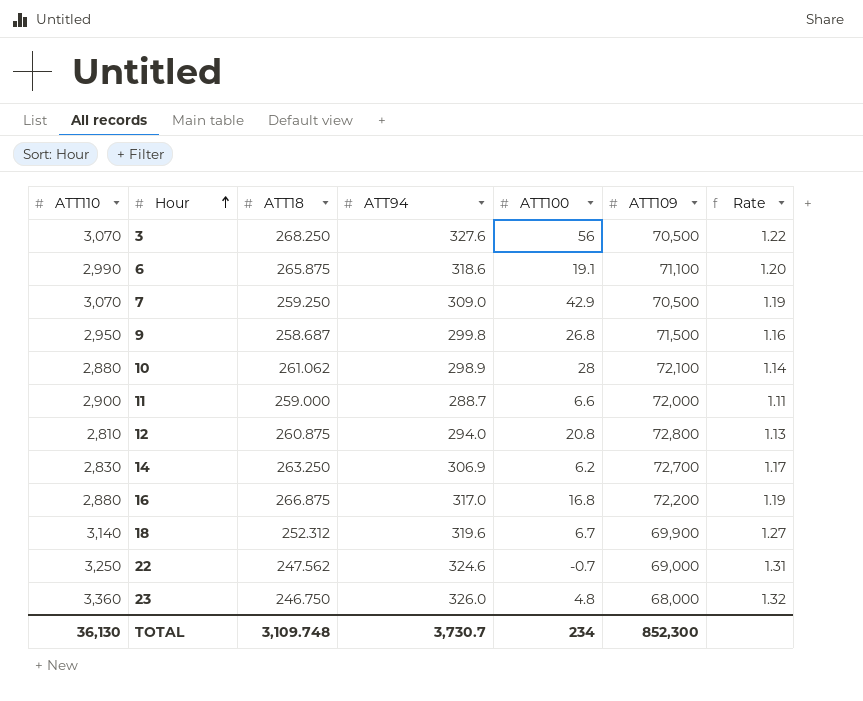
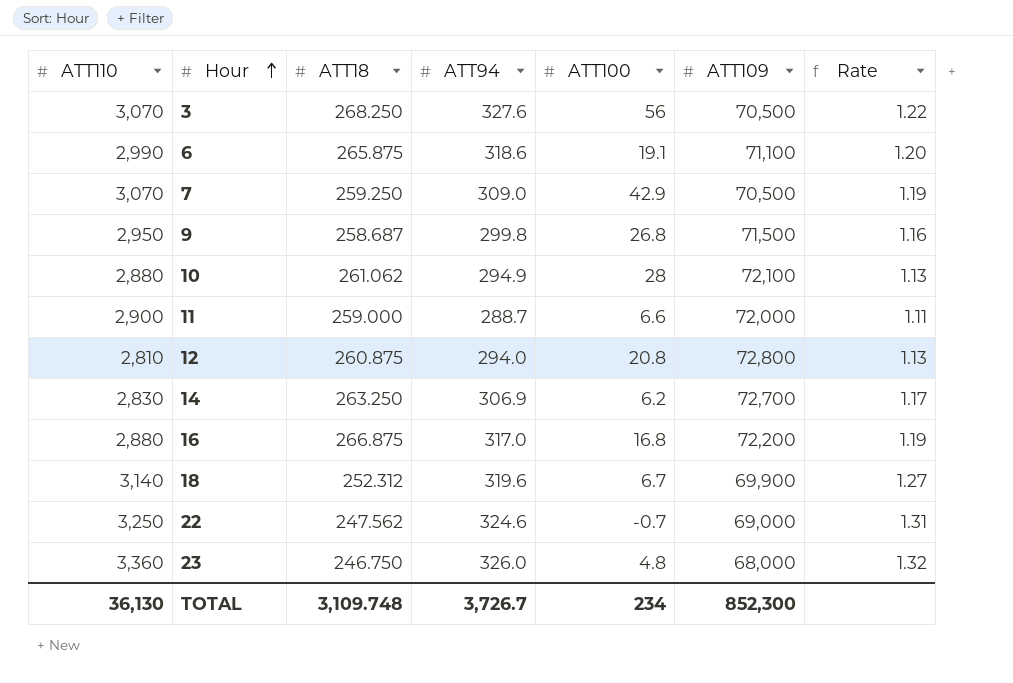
10 | ATT94: 298.9 -> 294.9
10 | Rate: 1.14 -> 1.13
TOTAL | ATT94: 3,730.7 -> 3,726.7

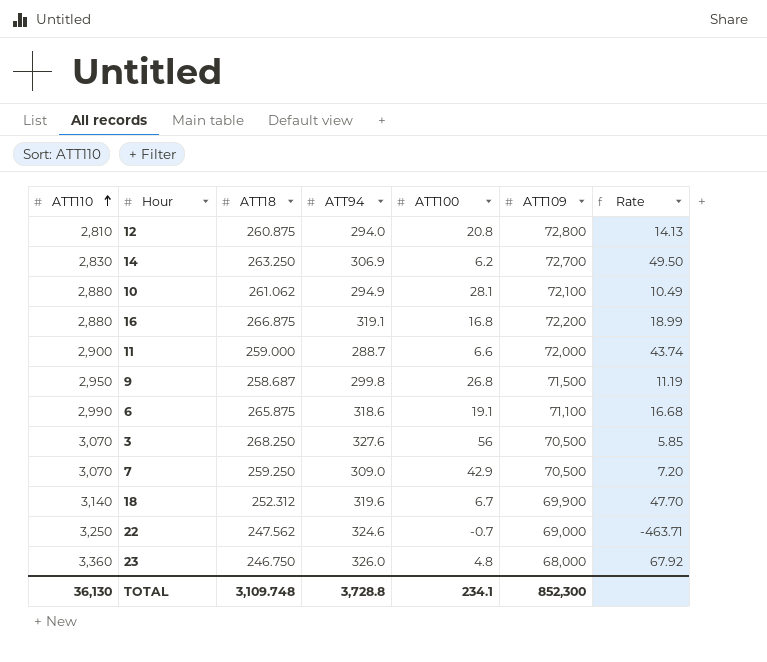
row order: Hour ascending -> ATT110 ascending
column Rate | formula: [ATT94] / [ATT18] -> [ATT94] / [ATT100]
10 | ATT100: 28 -> 28.1
16 | ATT94: 317.0 -> 319.1
TOTAL | ATT94: 3,726.7 -> 3,728.8
TOTAL | ATT100: 234 -> 234.1

